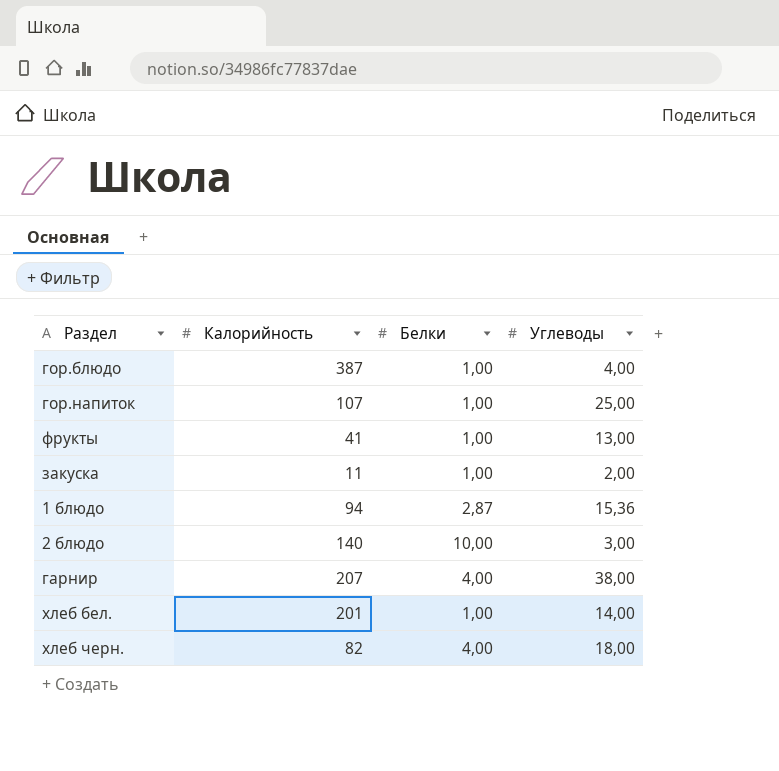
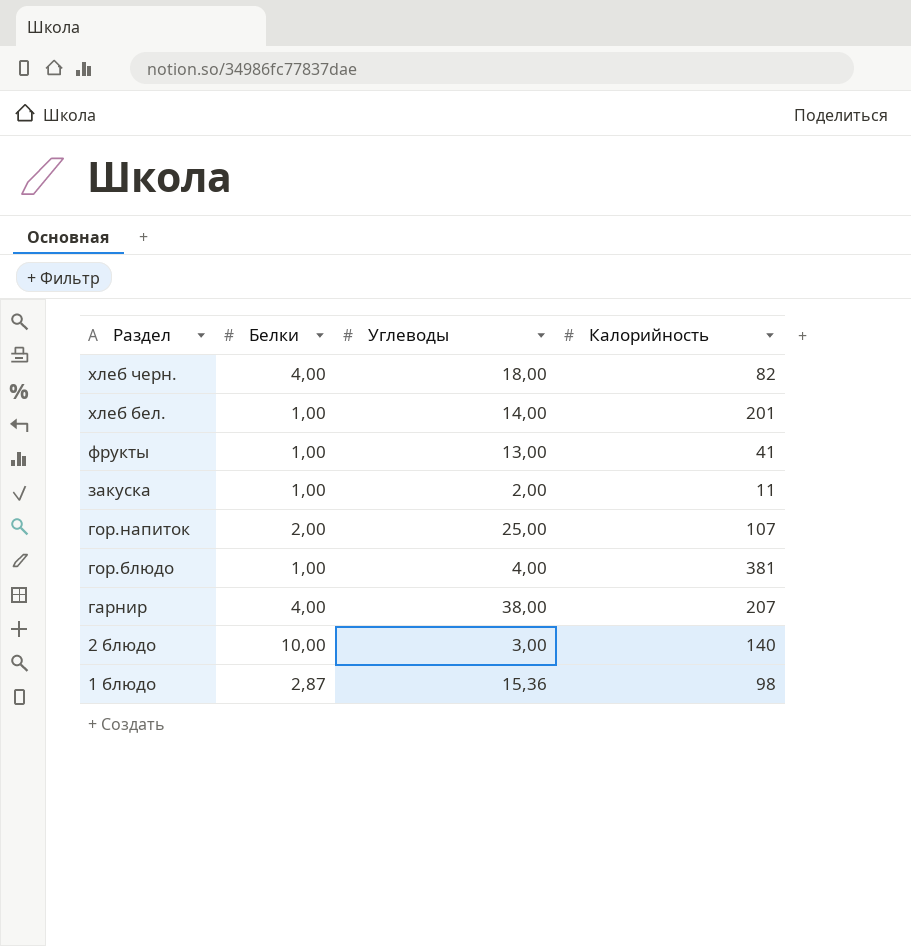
row order: none -> Раздел descending
column Калорийность | position: 2 -> 4
гор.напиток | Белки: 1,00 -> 2,00
гор.блюдо | Калорийность: 387 -> 381
1 блюдо | Калорийность: 94 -> 98

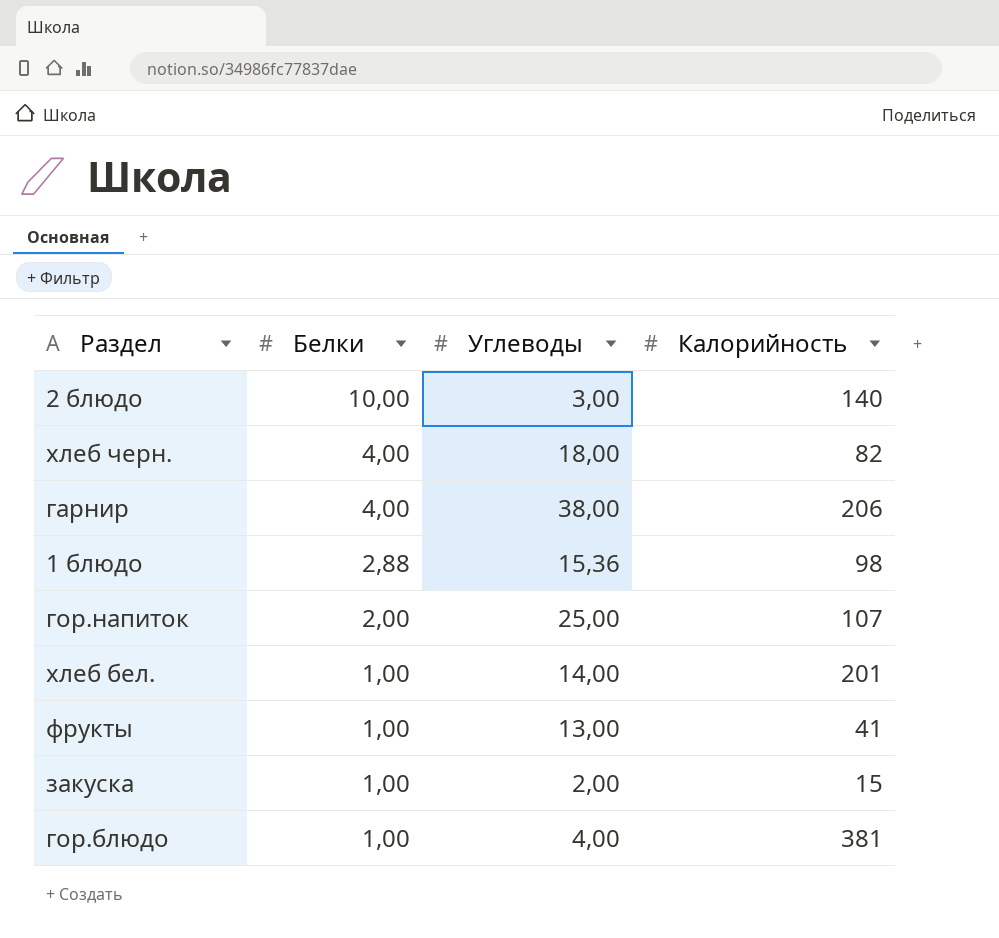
row order: Раздел descending -> Белки descending
гарнир | Калорийность: 207 -> 206
1 блюдо | Белки: 2,87 -> 2,88
закуска | Калорийность: 11 -> 15

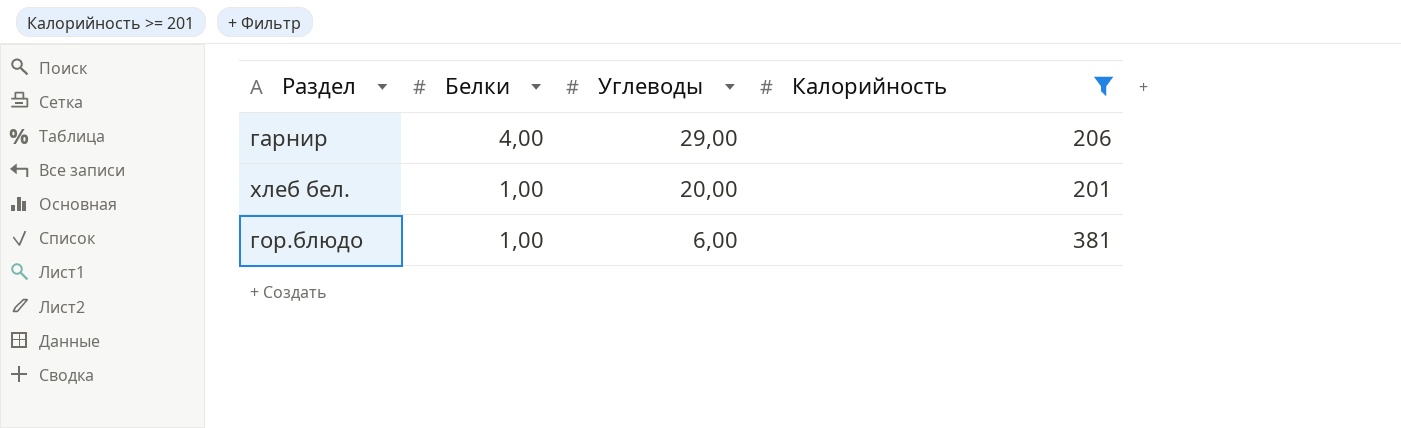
filter: none -> Калорийность >= 201
гарнир | Углеводы: 38,00 -> 29,00
хлеб бел. | Углеводы: 14,00 -> 20,00
гор.блюдо | Углеводы: 4,00 -> 6,00

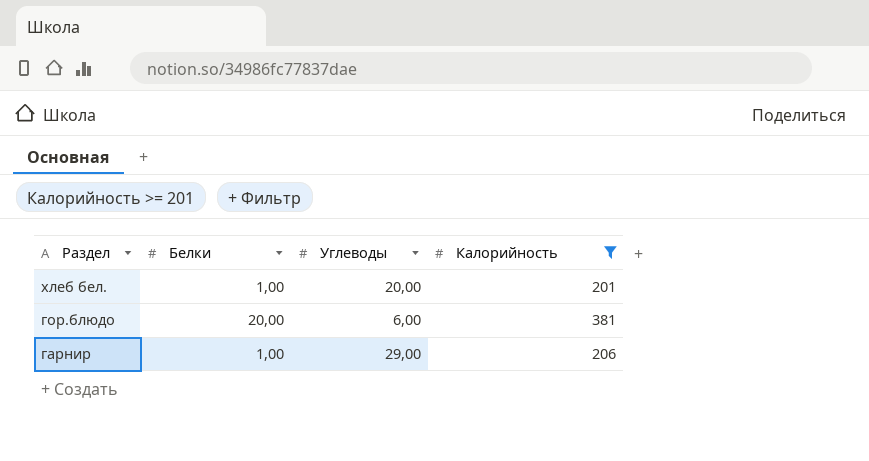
row order: Белки descending -> Раздел descending
гор.блюдо | Белки: 1,00 -> 20,00
гарнир | Белки: 4,00 -> 1,00

